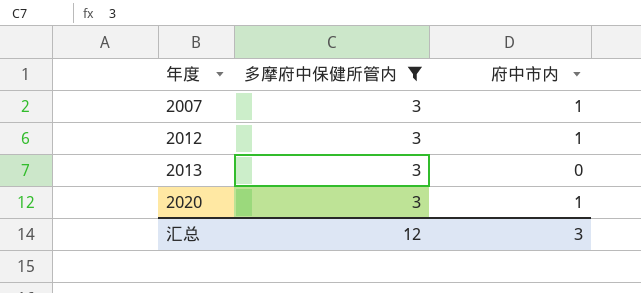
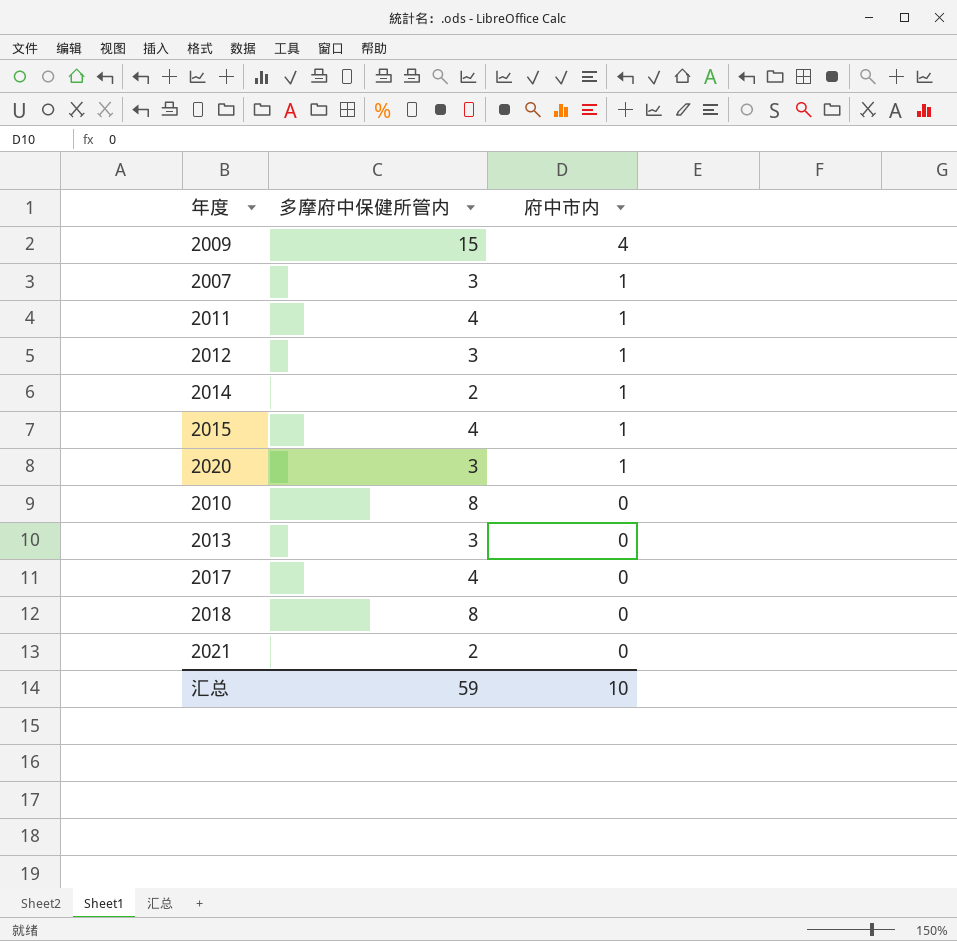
filter: 多摩府中保健所管内 = 3 -> none
row order: 年度 ascending -> 府中市内 descending
汇总 | 多摩府中保健所管内: 12 -> 59
汇总 | 府中市内: 3 -> 10

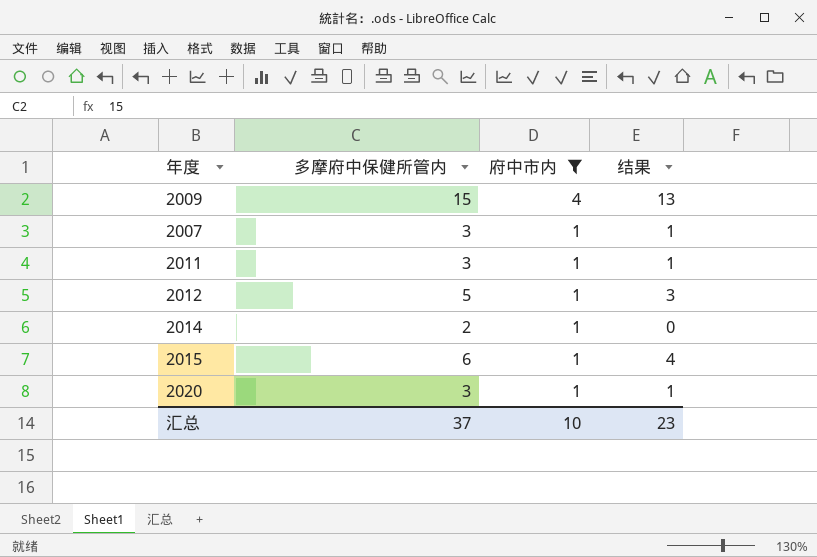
filter: none -> 府中市内 != 0
column 结果 | formula: none -> [多摩府中保健所管内] - 2
2011 | 多摩府中保健所管内: 4 -> 3
2012 | 多摩府中保健所管内: 3 -> 5
2015 | 多摩府中保健所管内: 4 -> 6
汇总 | 多摩府中保健所管内: 59 -> 37

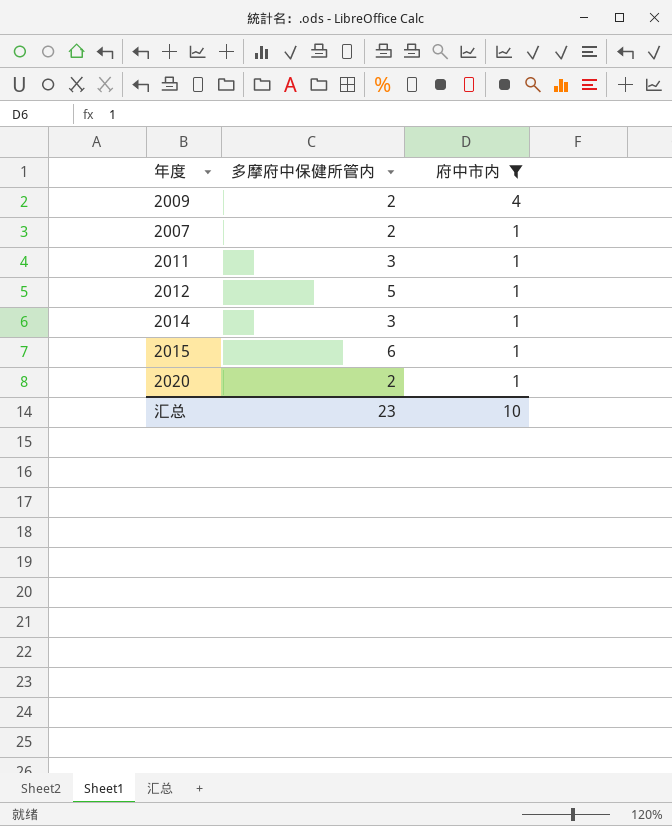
column 结果 | formula: [多摩府中保健所管内] - 2 -> none
2009 | 多摩府中保健所管内: 15 -> 2
2007 | 多摩府中保健所管内: 3 -> 2
2014 | 多摩府中保健所管内: 2 -> 3
2020 | 多摩府中保健所管内: 3 -> 2
汇总 | 多摩府中保健所管内: 37 -> 23

